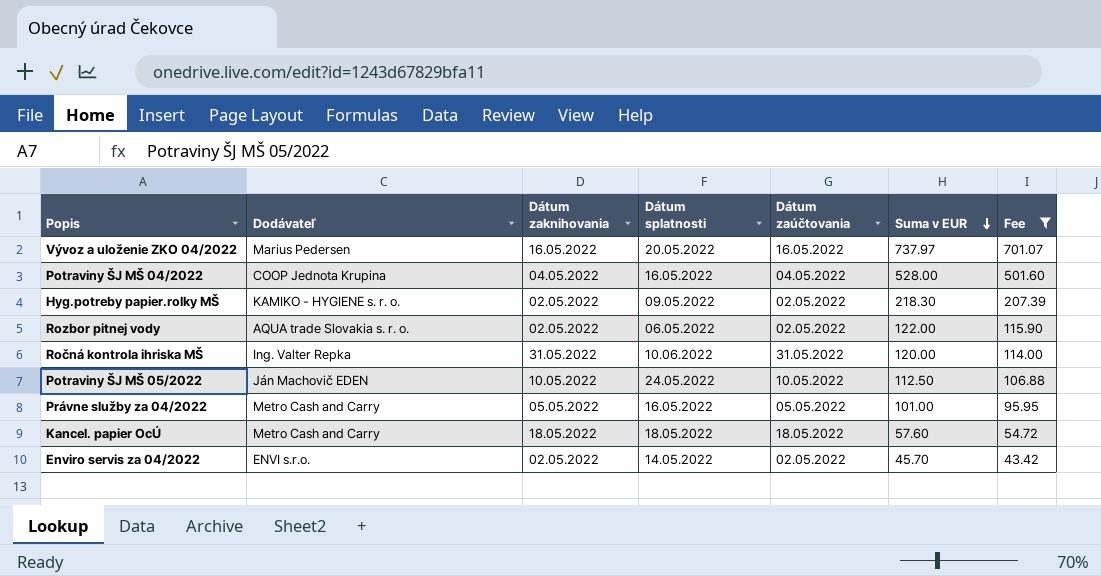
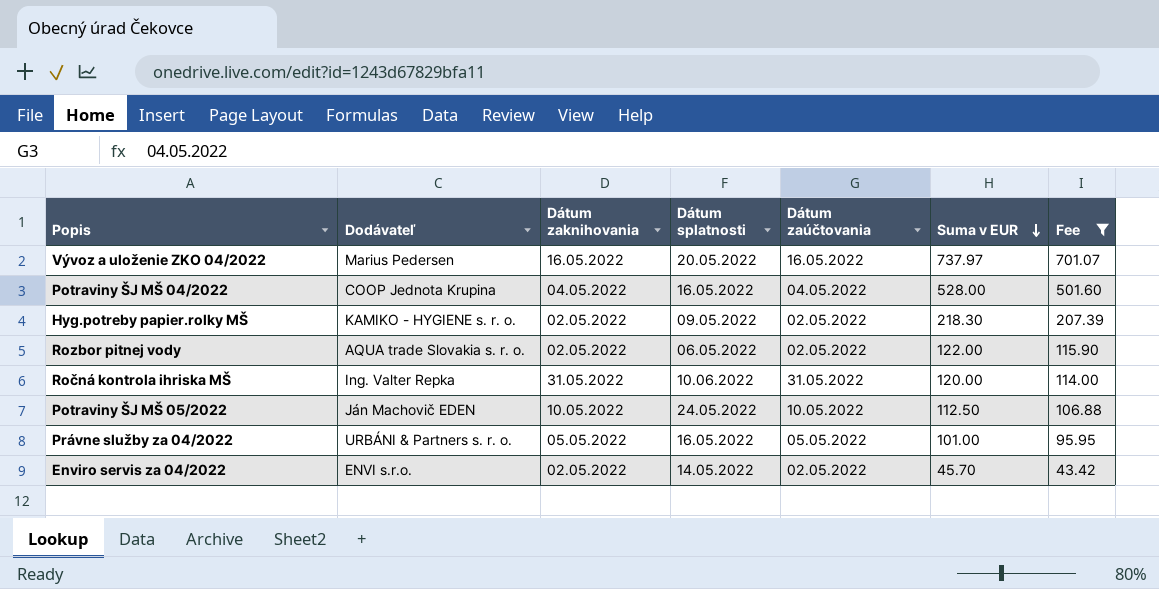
row Kancel. papier OcÚ: Metro Cash and Carry | 18.05.2022 | 18.05.2022 | 18.05.2022 | 57.60 | 54.72 -> none
Právne služby za 04/2022 | Dodávateľ: Metro Cash and Carry -> URBÁNI & Partners s. r. o.

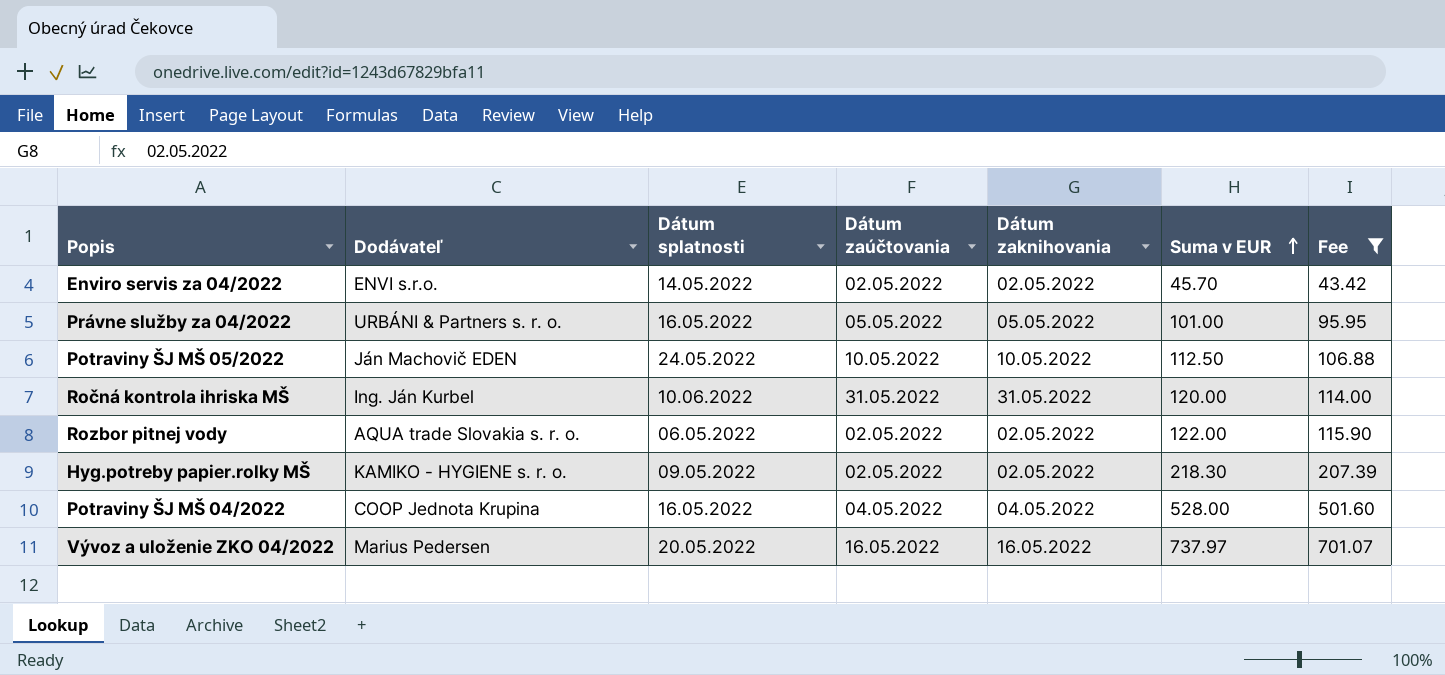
row order: Suma v EUR descending -> Suma v EUR ascending
column Dátum zaknihovania | position: 3 -> 5
Ročná kontrola ihriska MŠ | Dodávateľ: Ing. Valter Repka -> Ing. Ján Kurbel

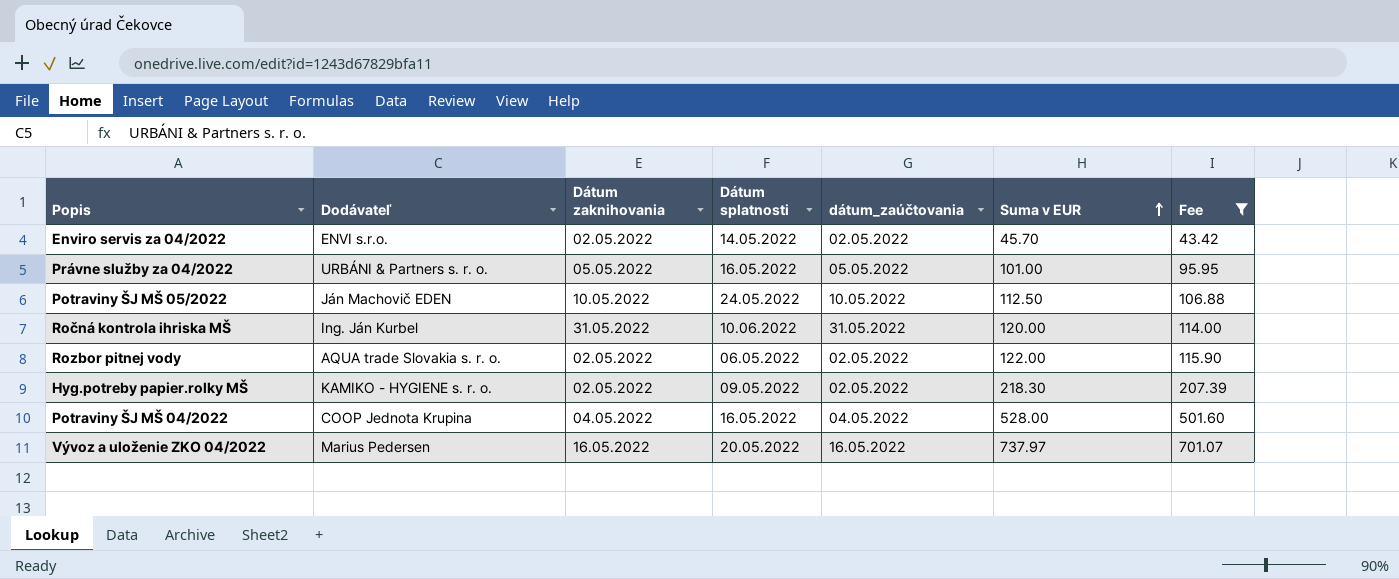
column Dátum zaknihovania | position: 5 -> 3
column name: Dátum zaúčtovania -> dátum_zaúčtovania

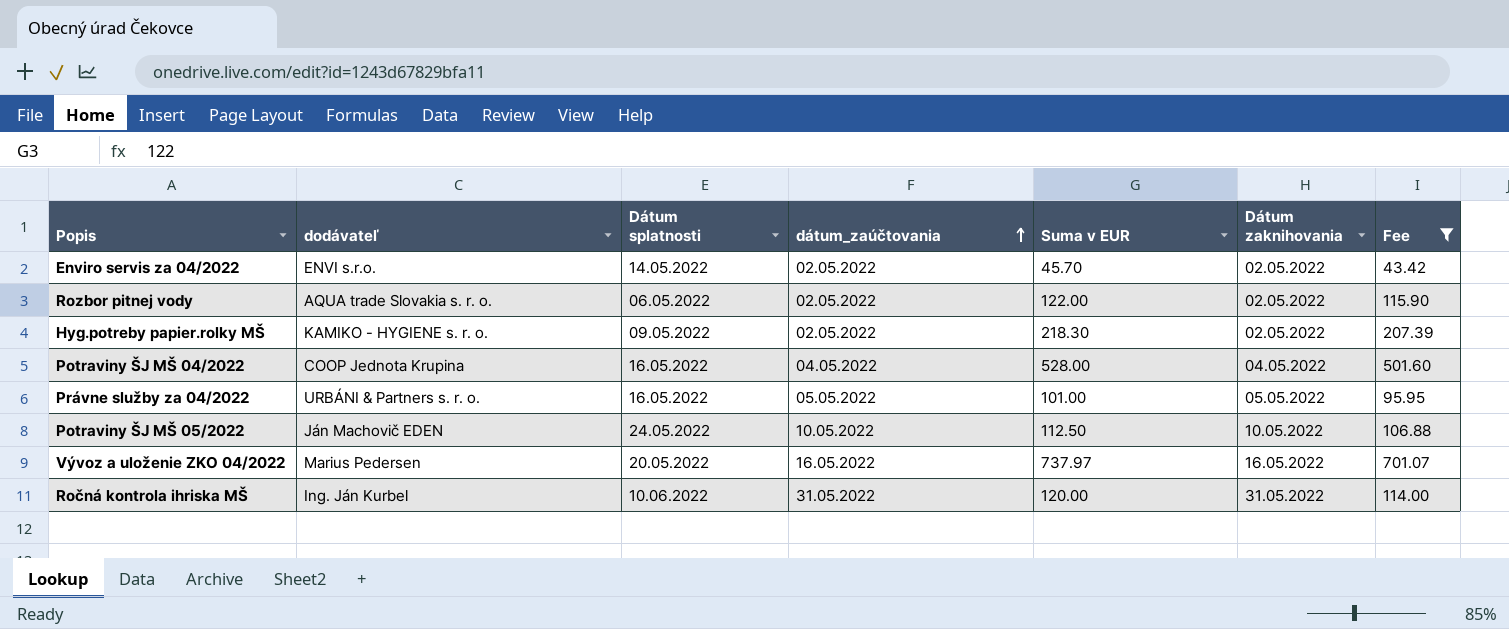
row order: Suma v EUR ascending -> dátum_zaúčtovania ascending
column name: Dodávateľ -> dodávateľ
column Dátum zaknihovania | position: 3 -> 6

